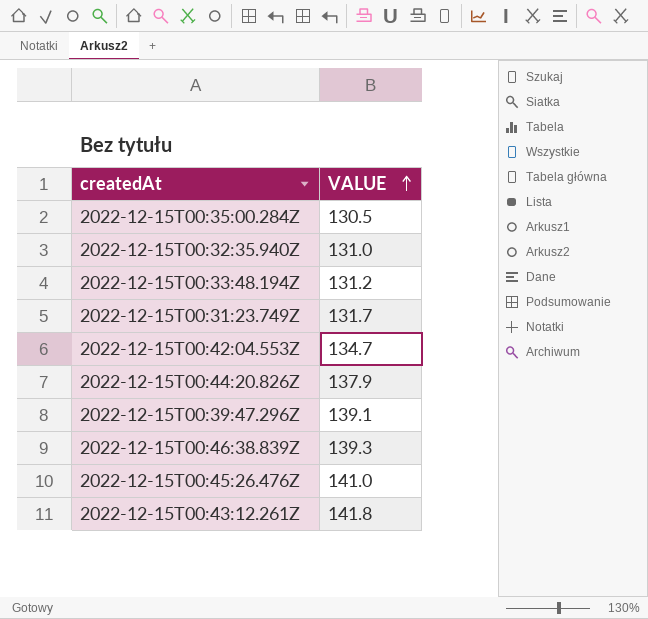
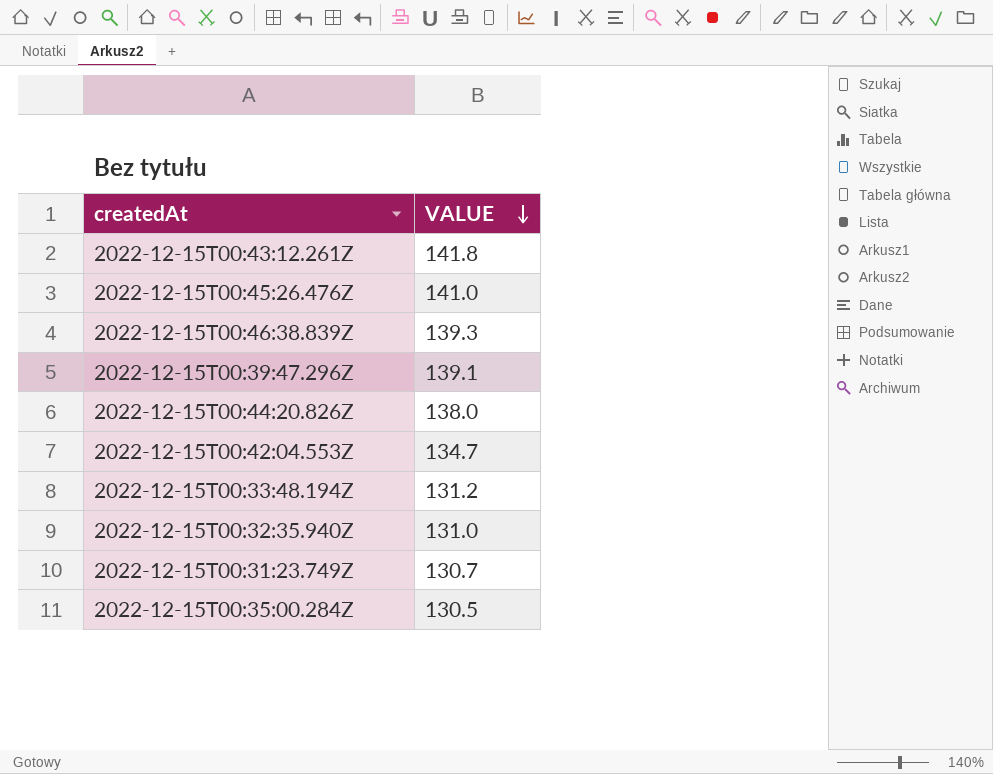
row order: VALUE ascending -> VALUE descending
2022-12-15T00:44:20.826Z | VALUE: 137.9 -> 138.0
2022-12-15T00:31:23.749Z | VALUE: 131.7 -> 130.7

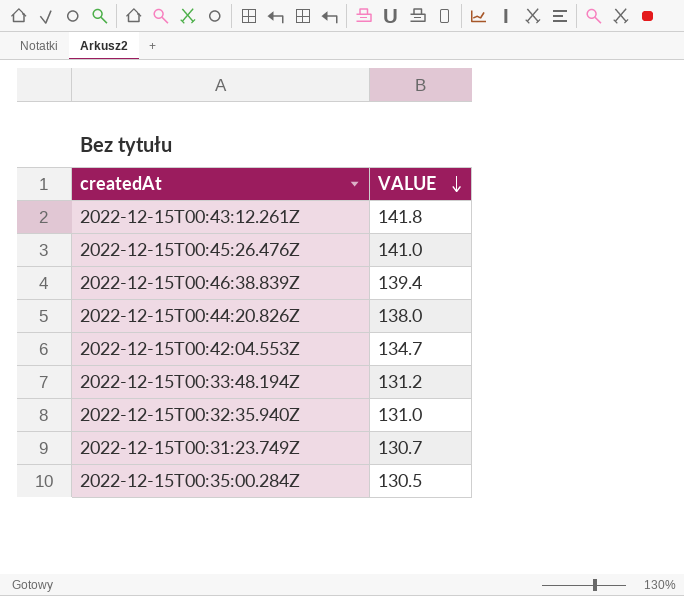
row 2022-12-15T00:39:47.296Z: 139.1 -> none
2022-12-15T00:46:38.839Z | VALUE: 139.3 -> 139.4

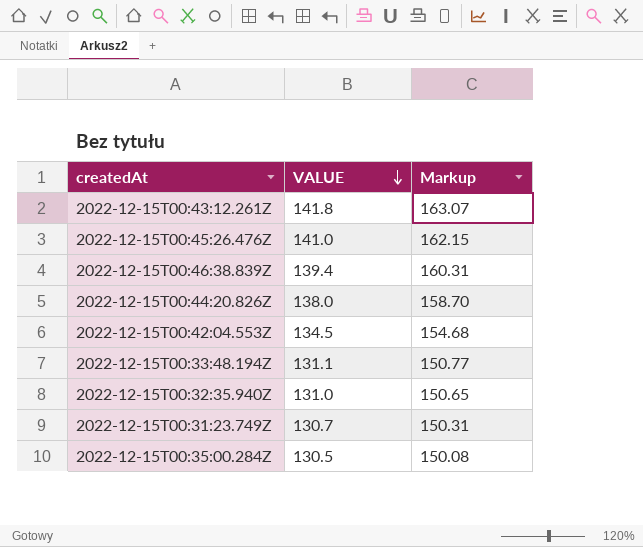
column Markup | formula: none -> [VALUE] * 1.15
2022-12-15T00:42:04.553Z | VALUE: 134.7 -> 134.5
2022-12-15T00:33:48.194Z | VALUE: 131.2 -> 131.1

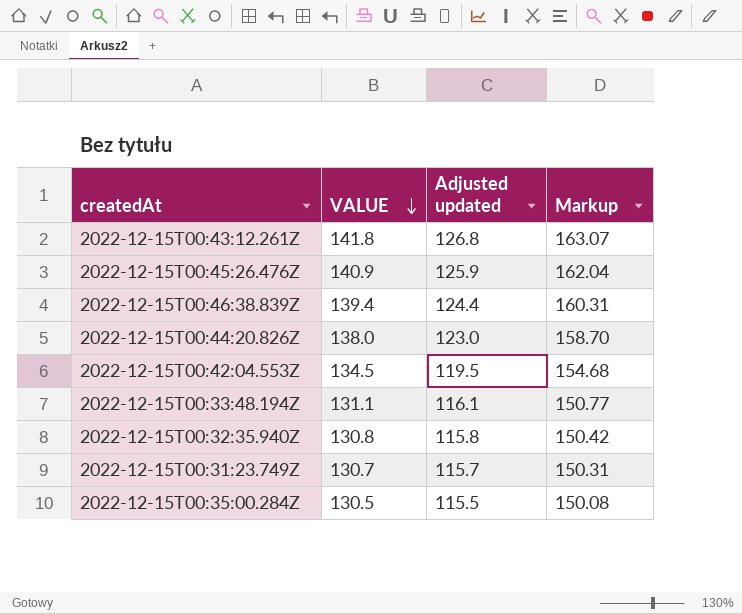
column Adjusted updated | formula: none -> [VALUE] - 15
2022-12-15T00:45:26.476Z | VALUE: 141.0 -> 140.9
2022-12-15T00:45:26.476Z | Markup: 162.15 -> 162.04
2022-12-15T00:32:35.940Z | VALUE: 131.0 -> 130.8
2022-12-15T00:32:35.940Z | Markup: 150.65 -> 150.42

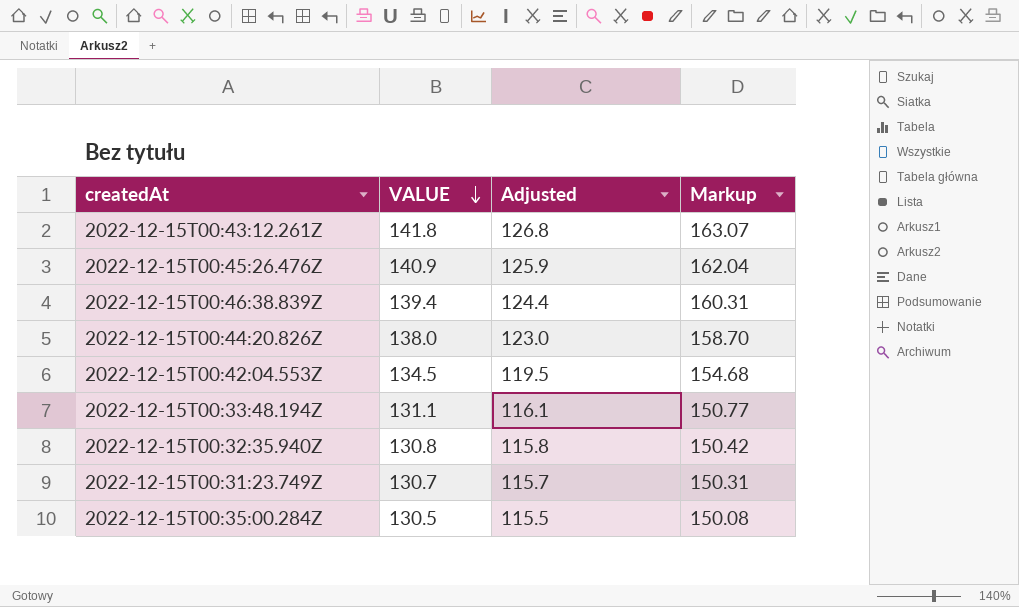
column name: Adjusted updated -> Adjusted

